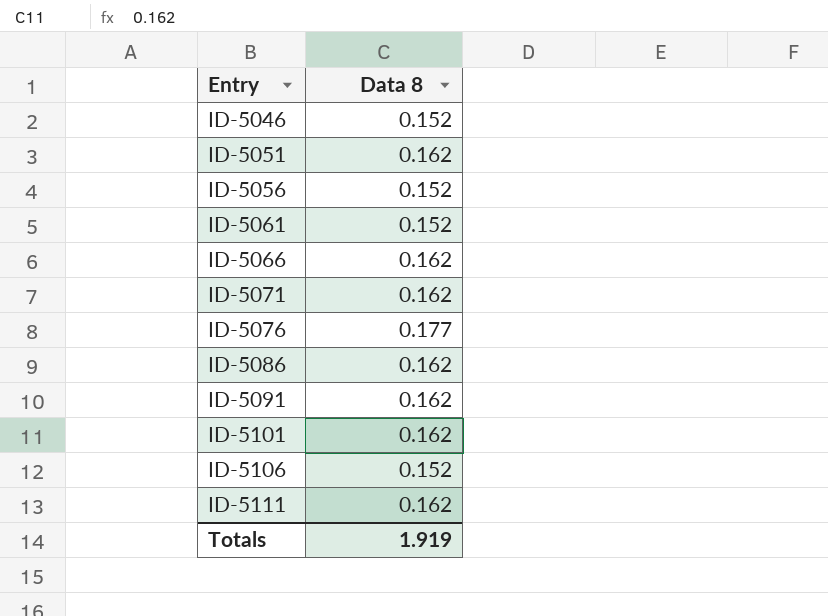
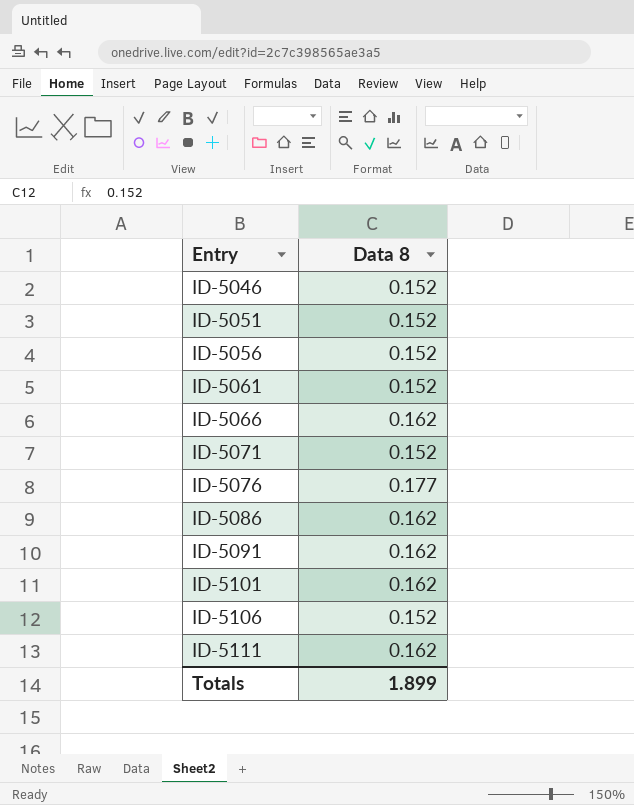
ID-5051 | Data 8: 0.162 -> 0.152
ID-5071 | Data 8: 0.162 -> 0.152
Totals | Data 8: 1.919 -> 1.899

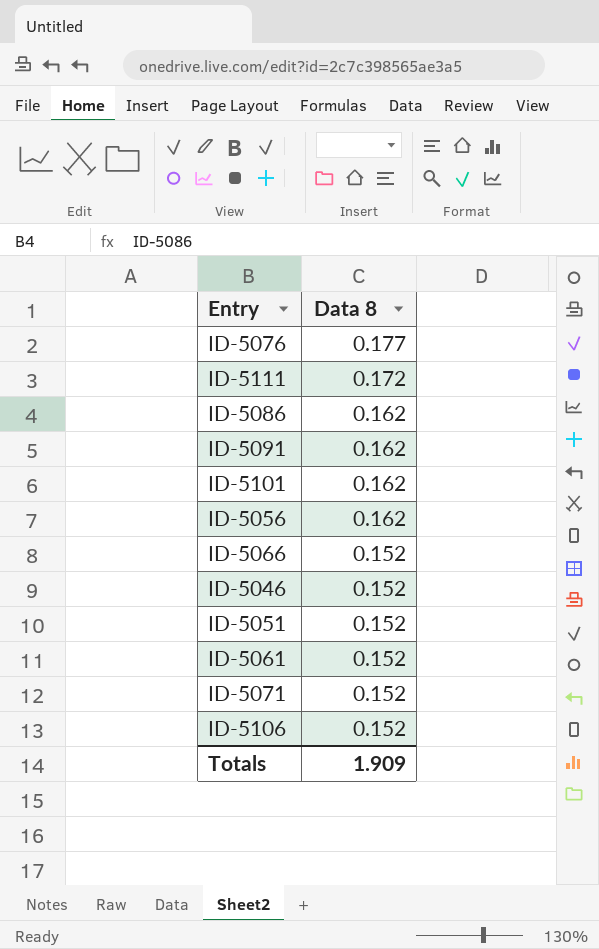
row order: Entry ascending -> Data 8 descending
ID-5111 | Data 8: 0.162 -> 0.172
ID-5056 | Data 8: 0.152 -> 0.162
ID-5066 | Data 8: 0.162 -> 0.152
Totals | Data 8: 1.899 -> 1.909

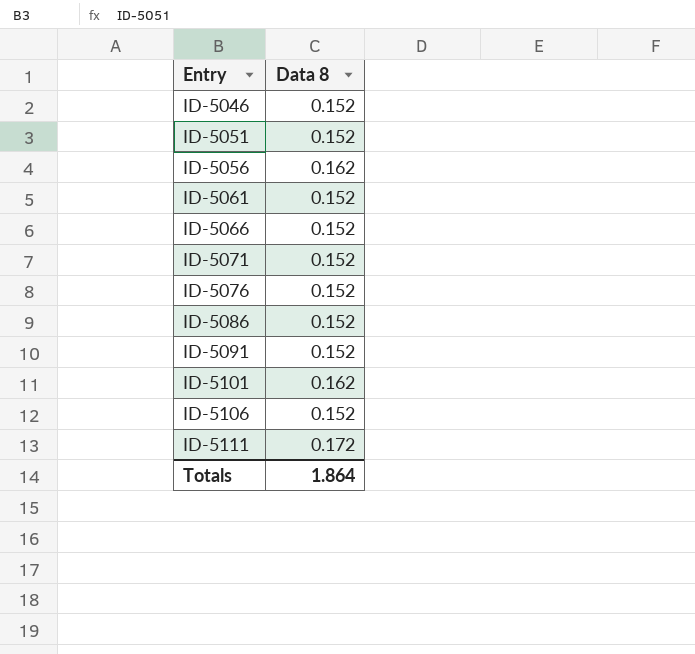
row order: Data 8 descending -> Entry ascending
ID-5076 | Data 8: 0.177 -> 0.152
ID-5086 | Data 8: 0.162 -> 0.152
ID-5091 | Data 8: 0.162 -> 0.152
Totals | Data 8: 1.909 -> 1.864

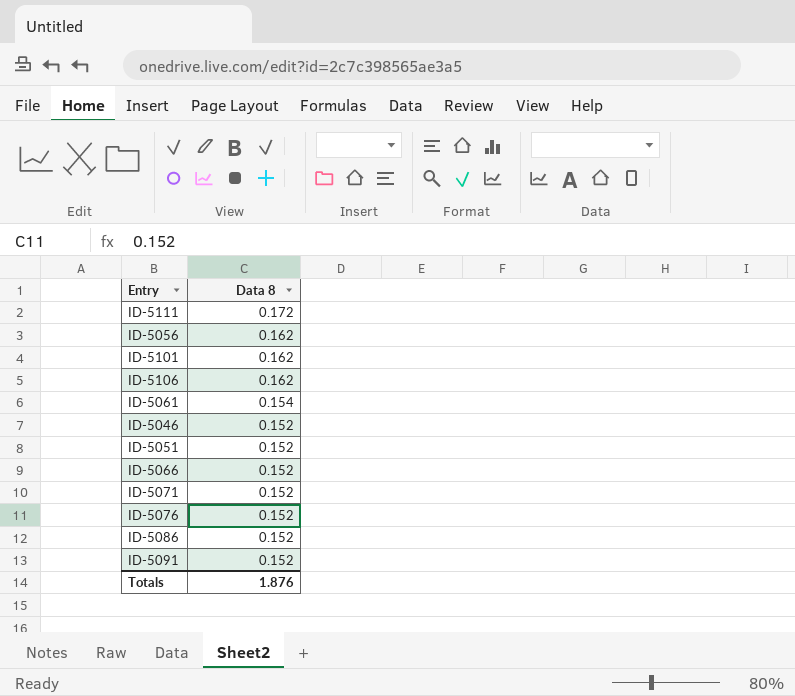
row order: Entry ascending -> Data 8 descending
ID-5106 | Data 8: 0.152 -> 0.162
ID-5061 | Data 8: 0.152 -> 0.154
Totals | Data 8: 1.864 -> 1.876

